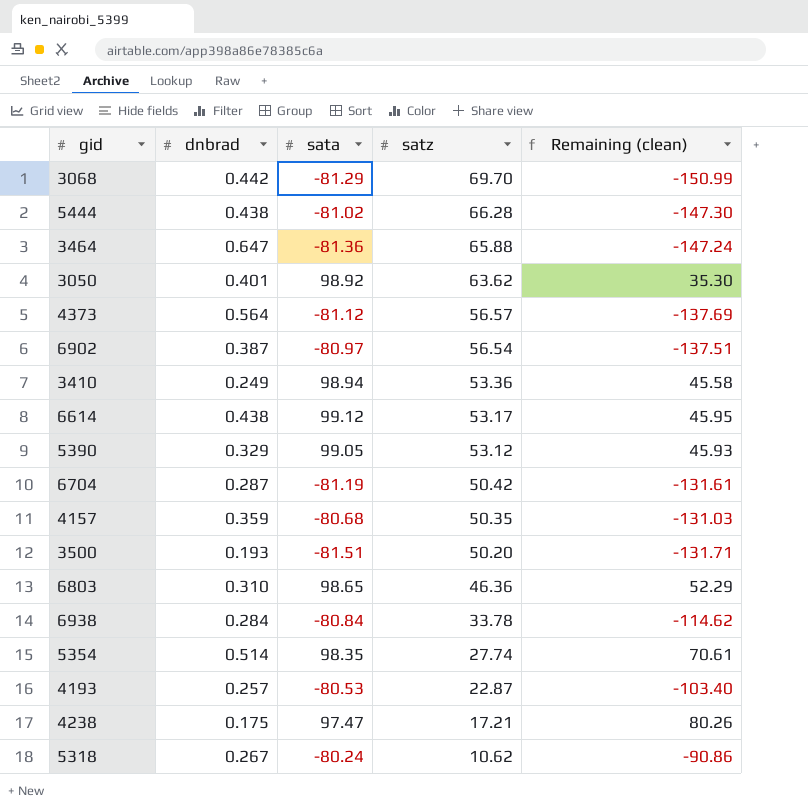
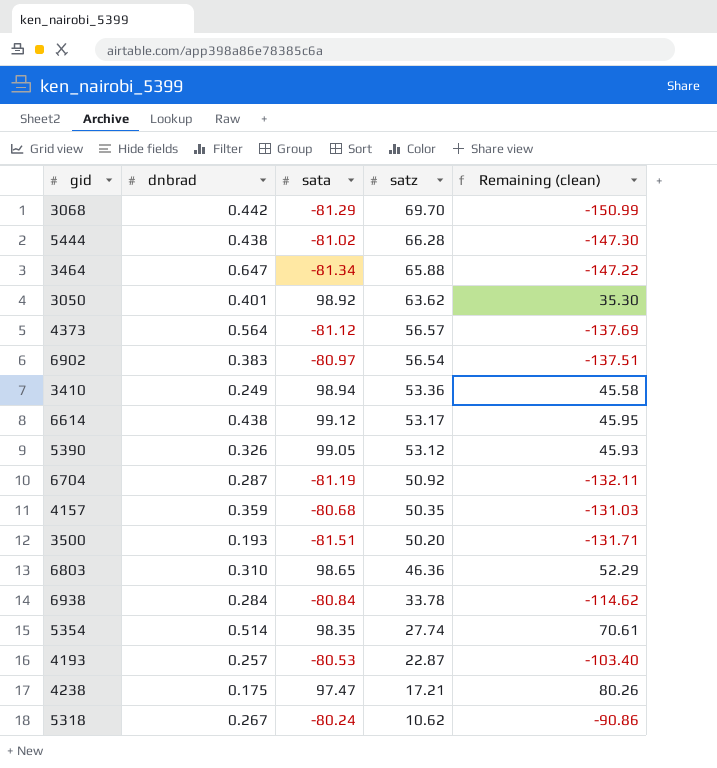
3464 | sata: -81.36 -> -81.34
3464 | Remaining (clean): -147.24 -> -147.22
6902 | dnbrad: 0.387 -> 0.383
5390 | dnbrad: 0.329 -> 0.326
6704 | satz: 50.42 -> 50.92
6704 | Remaining (clean): -131.61 -> -132.11

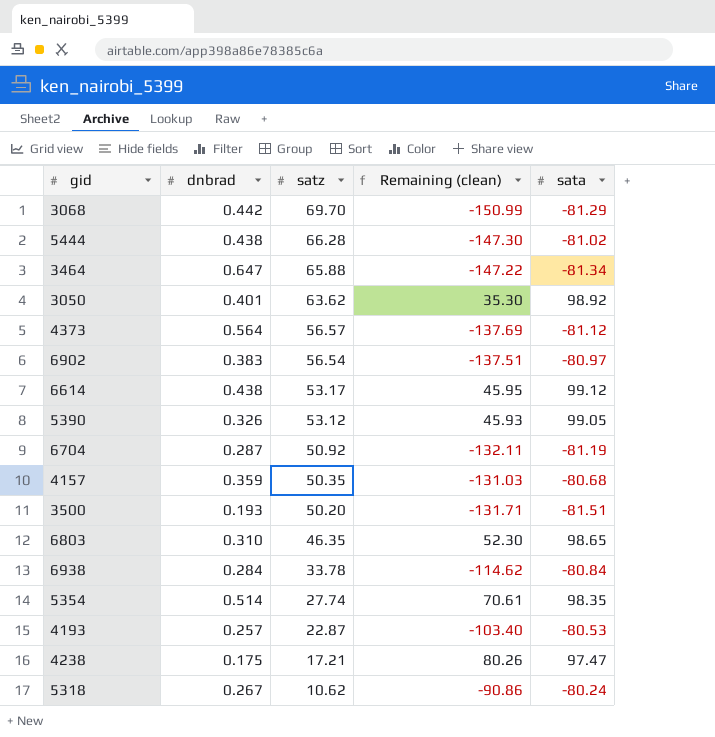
column sata | position: 3 -> 5
row 3410: 0.249 | 98.94 | 53.36 | 45.58 -> none
6803 | satz: 46.36 -> 46.35
6803 | Remaining (clean): 52.29 -> 52.30

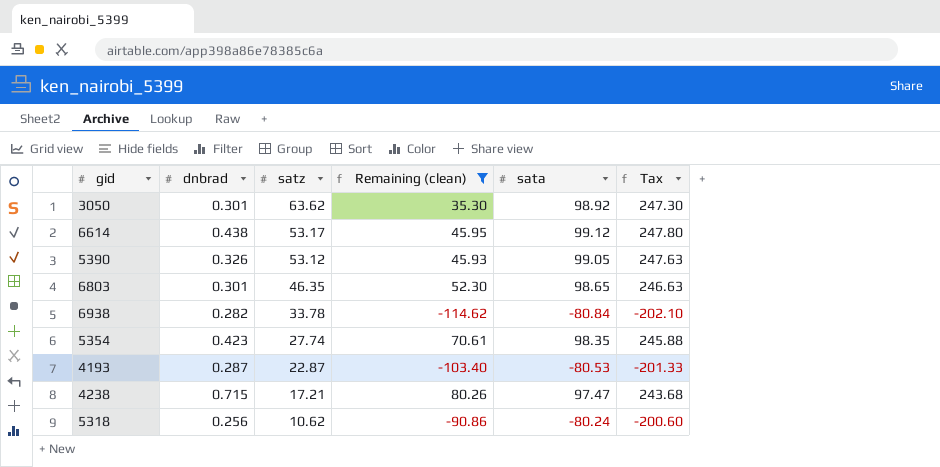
filter: none -> Remaining (clean) >= -114.62
column Tax | formula: none -> [sata] * 2.5
3050 | dnbrad: 0.401 -> 0.301
6803 | dnbrad: 0.310 -> 0.301
6938 | dnbrad: 0.284 -> 0.282
5354 | dnbrad: 0.514 -> 0.423
4193 | dnbrad: 0.257 -> 0.287
4238 | dnbrad: 0.175 -> 0.715
5318 | dnbrad: 0.267 -> 0.256

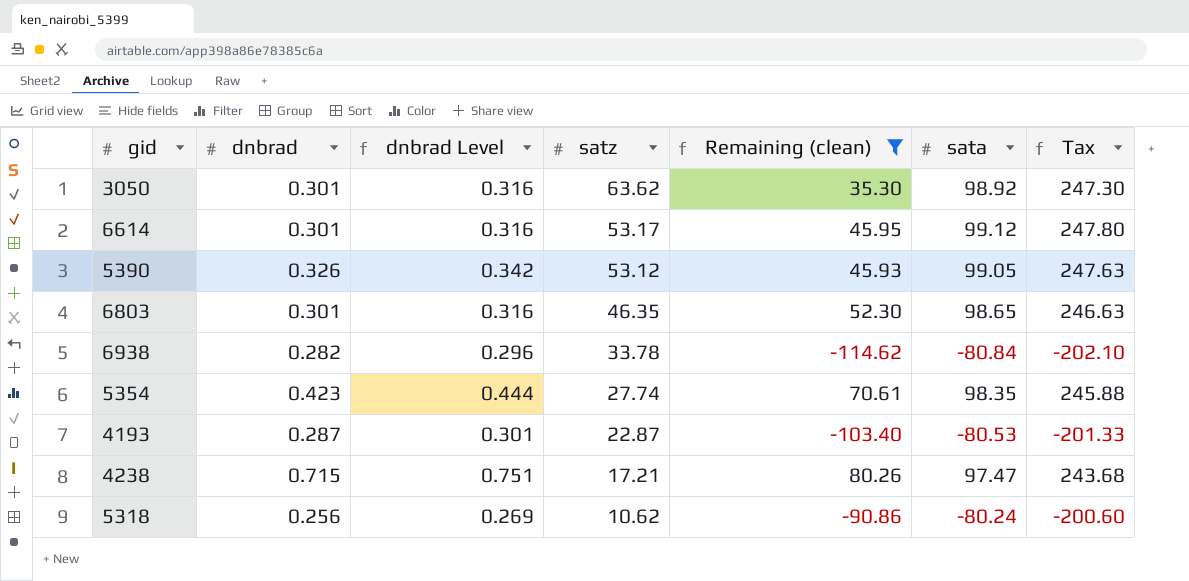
column dnbrad Level | formula: none -> [dnbrad] * 1.05
6614 | dnbrad: 0.438 -> 0.301

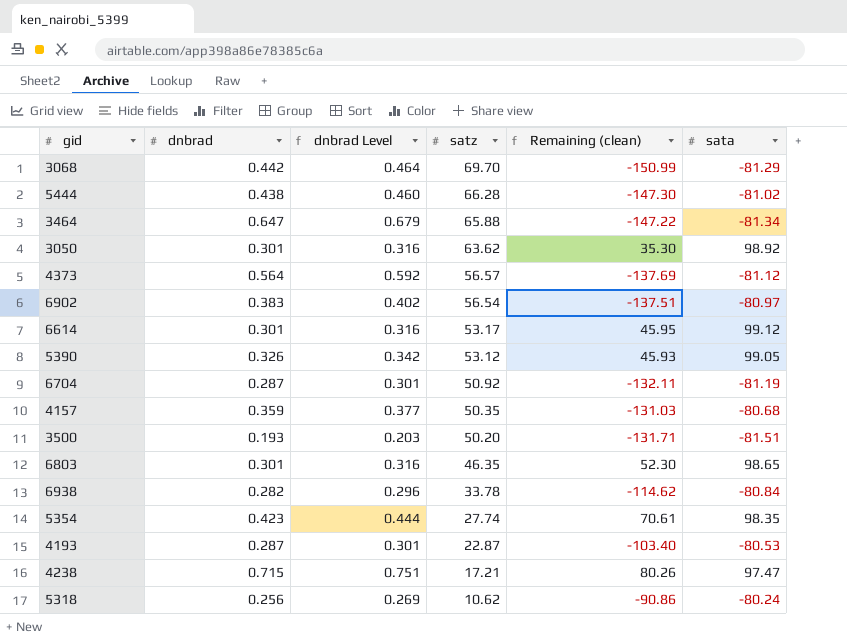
filter: Remaining (clean) >= -114.62 -> none
column Tax | formula: [sata] * 2.5 -> none

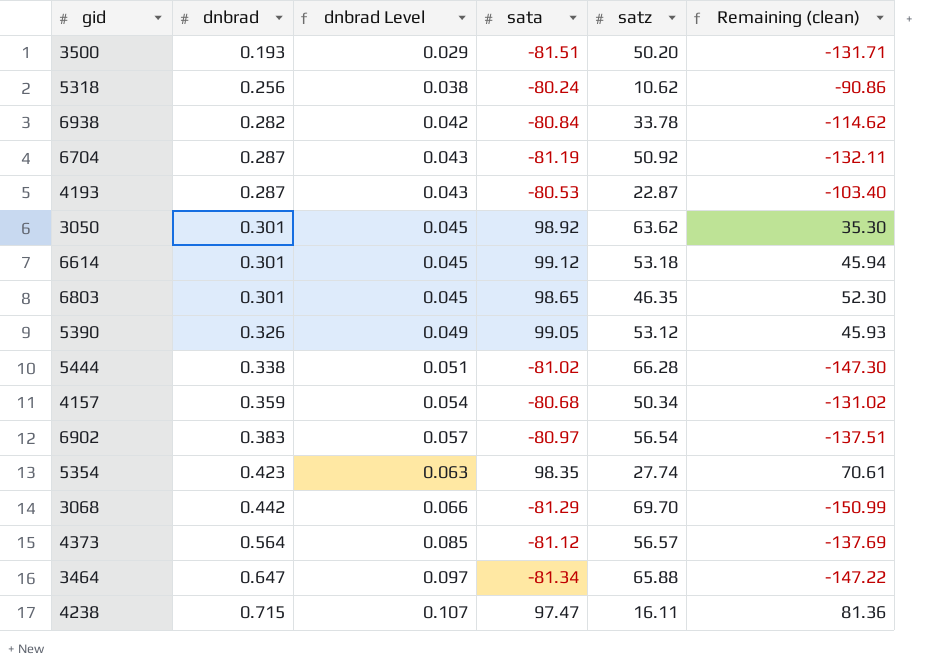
row order: satz descending -> dnbrad ascending
column dnbrad Level | formula: [dnbrad] * 1.05 -> [dnbrad] * 0.15
column sata | position: 6 -> 4
6614 | satz: 53.17 -> 53.18
6614 | Remaining (clean): 45.95 -> 45.94
5444 | dnbrad: 0.438 -> 0.338
4157 | satz: 50.35 -> 50.34
4157 | Remaining (clean): -131.03 -> -131.02
4238 | satz: 17.21 -> 16.11
4238 | Remaining (clean): 80.26 -> 81.36

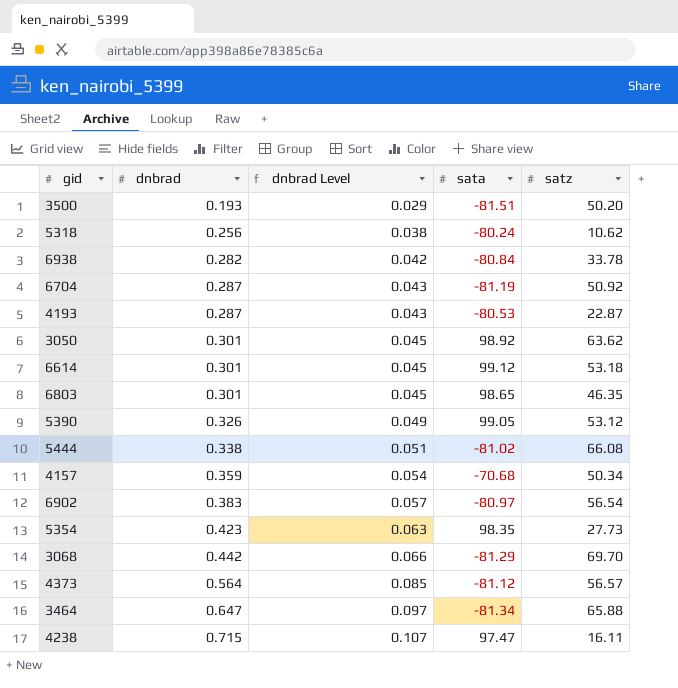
column Remaining (clean) | formula: [sata] - [satz] -> none
5444 | satz: 66.28 -> 66.08
4157 | sata: -80.68 -> -70.68
5354 | satz: 27.74 -> 27.73

